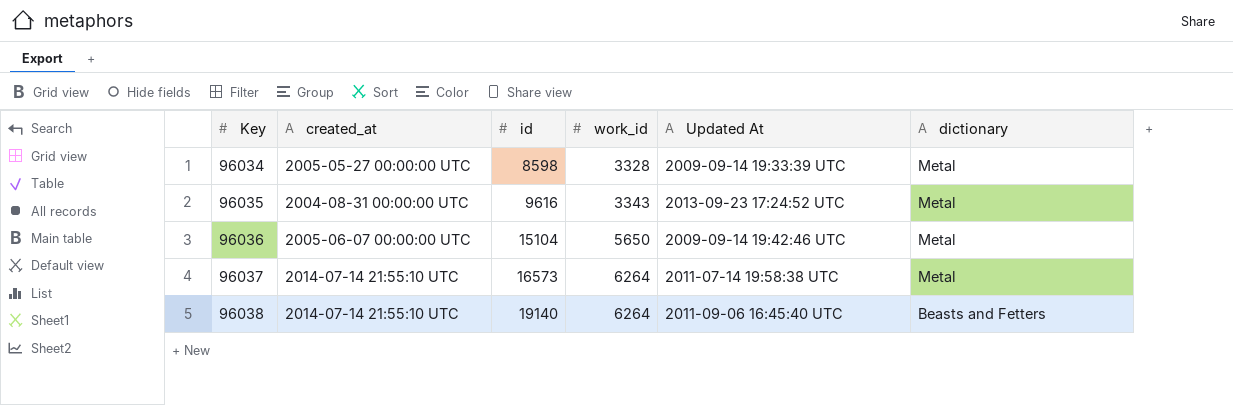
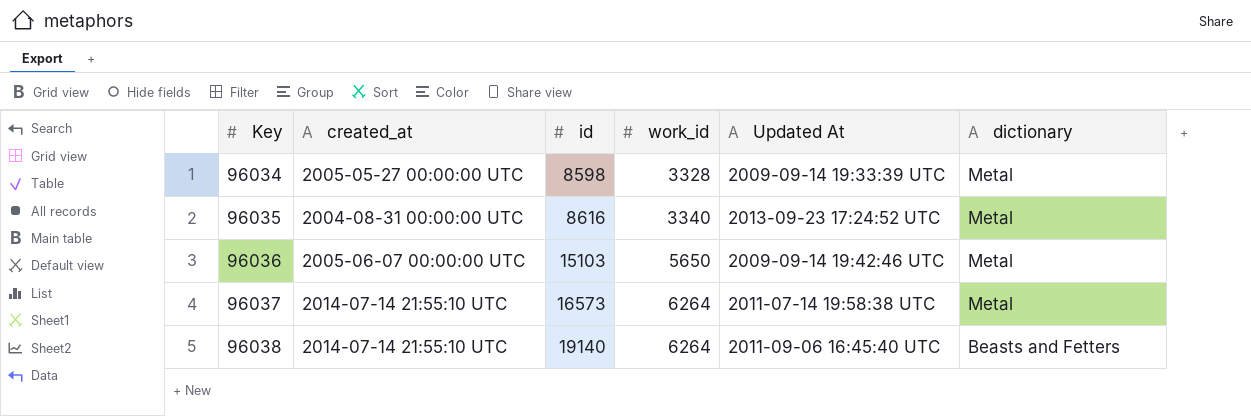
96035 | id: 9616 -> 8616
96035 | work_id: 3343 -> 3340
96036 | id: 15104 -> 15103

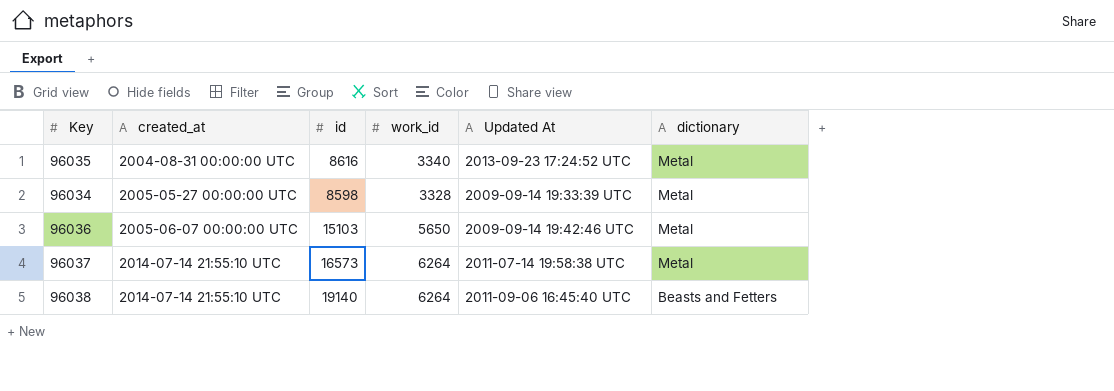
row order: Key ascending -> created_at ascending

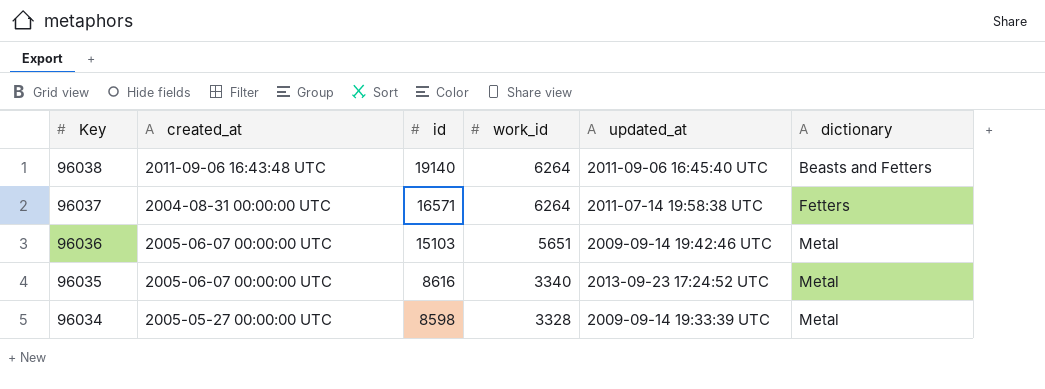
row order: created_at ascending -> Key descending
column name: Updated At -> updated_at
96038 | created_at: 2014-07-14 21:55:10 UTC -> 2011-09-06 16:43:48 UTC
96037 | created_at: 2014-07-14 21:55:10 UTC -> 2004-08-31 00:00:00 UTC
96037 | id: 16573 -> 16571
96037 | dictionary: Metal -> Fetters
96036 | work_id: 5650 -> 5651
96035 | created_at: 2004-08-31 00:00:00 UTC -> 2005-06-07 00:00:00 UTC

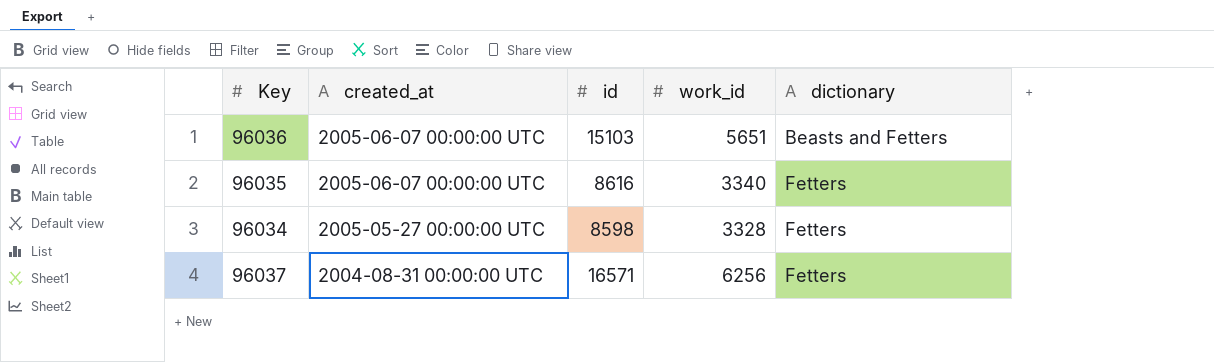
row order: Key descending -> created_at descending
column updated_at | position: 5 -> none
row 96038: 2011-09-06 16:43:48 UTC | 19140 | 6264 | 2011-09-06 16:45:40 UTC | Beasts and Fetters -> none
96036 | dictionary: Metal -> Beasts and Fetters
96035 | dictionary: Metal -> Fetters
96034 | dictionary: Metal -> Fetters
96037 | work_id: 6264 -> 6256

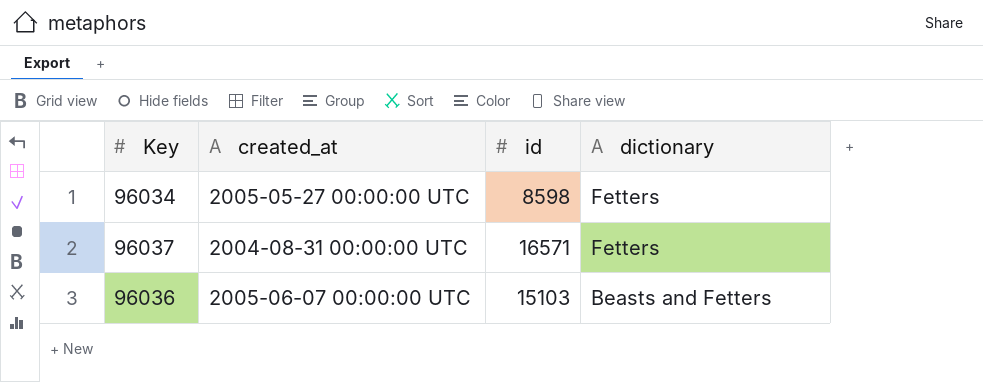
row order: created_at descending -> dictionary descending
column work_id | position: 4 -> none
row 96035: 2005-06-07 00:00:00 UTC | 8616 | 3340 | Fetters -> none

